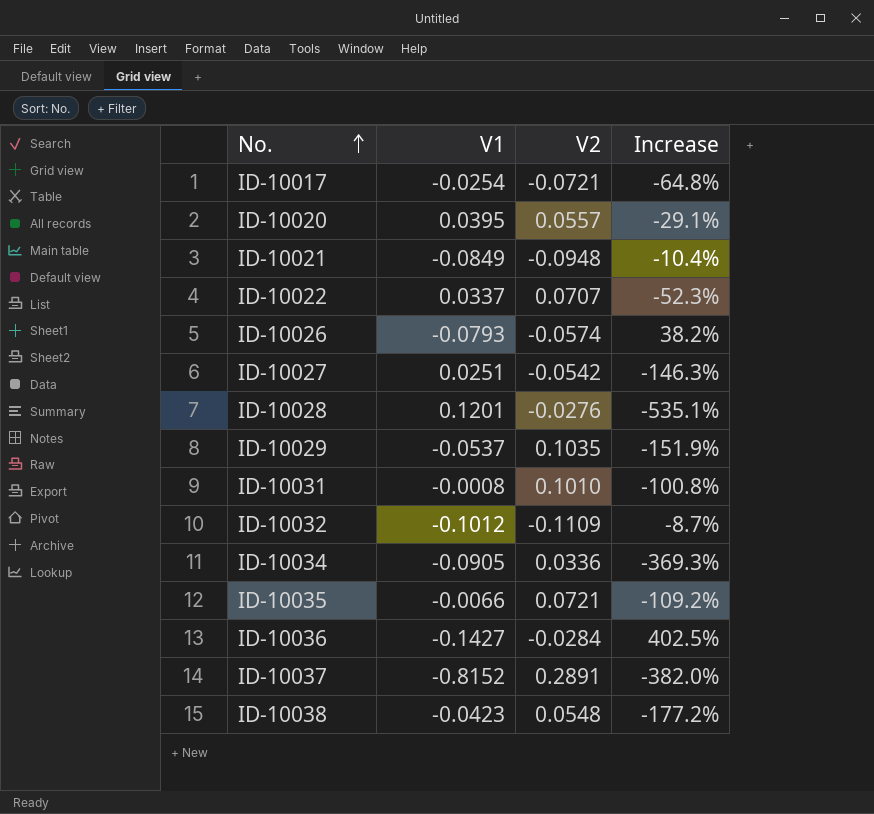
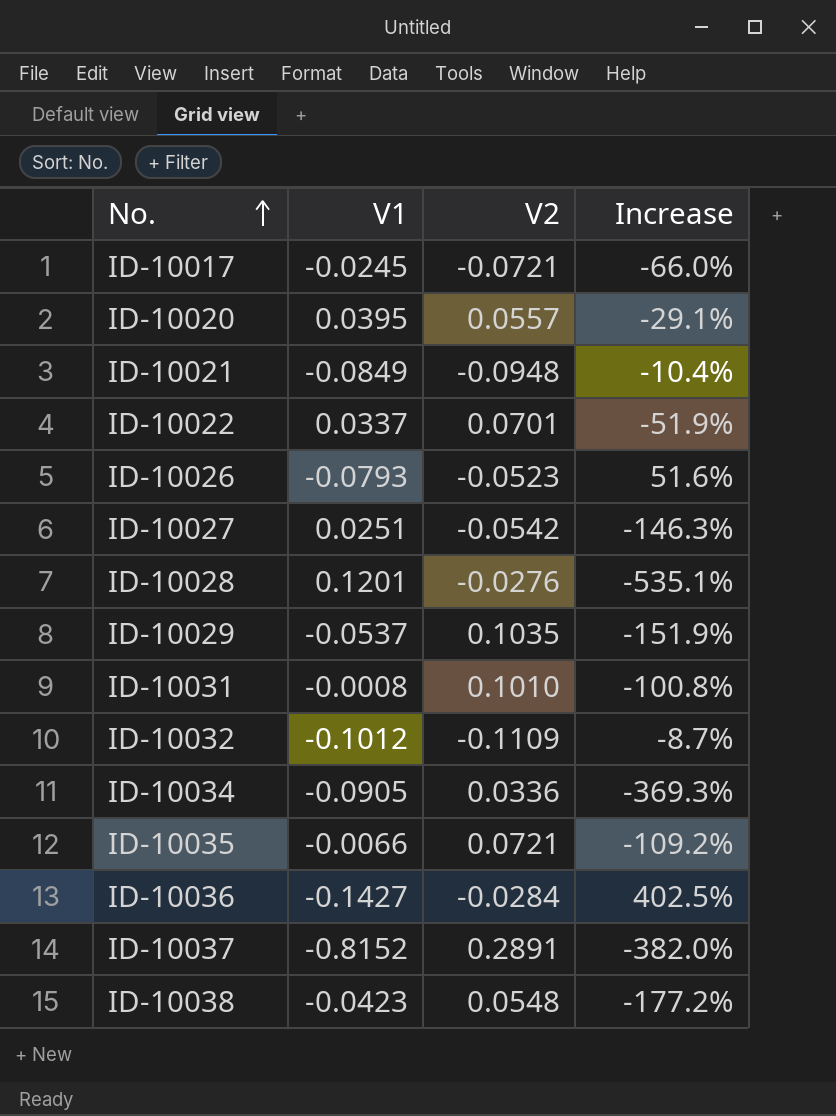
ID-10017 | V1: -0.0254 -> -0.0245
ID-10017 | Increase: -64.8% -> -66.0%
ID-10022 | V2: 0.0707 -> 0.0701
ID-10022 | Increase: -52.3% -> -51.9%
ID-10026 | V2: -0.0574 -> -0.0523
ID-10026 | Increase: 38.2% -> 51.6%

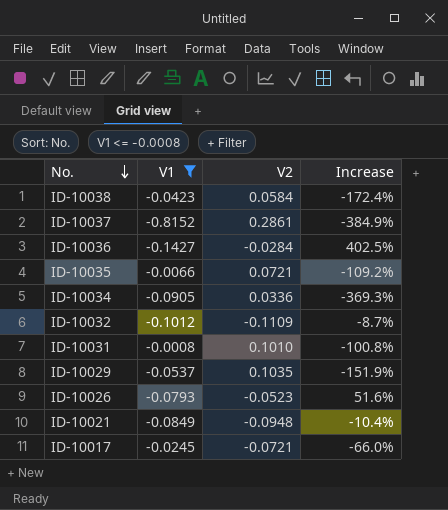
filter: none -> V1 <= -0.0008
row order: No. ascending -> No. descending
ID-10038 | V2: 0.0548 -> 0.0584
ID-10038 | Increase: -177.2% -> -172.4%
ID-10037 | V2: 0.2891 -> 0.2861
ID-10037 | Increase: -382.0% -> -384.9%

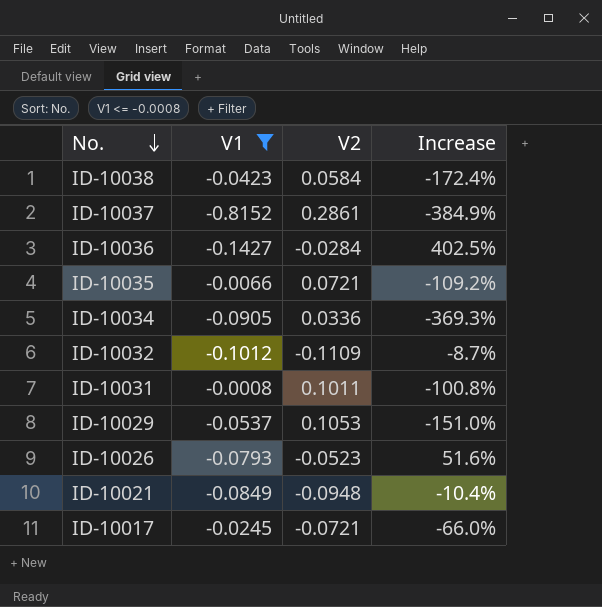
ID-10031 | V2: 0.1010 -> 0.1011
ID-10029 | V2: 0.1035 -> 0.1053
ID-10029 | Increase: -151.9% -> -151.0%

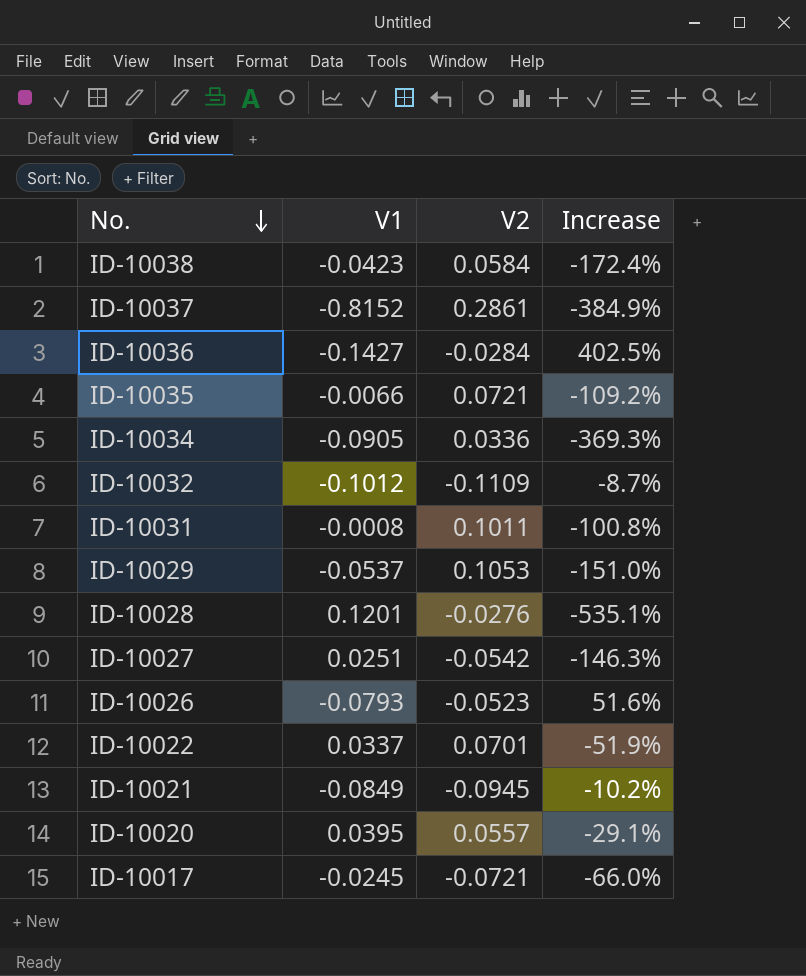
filter: V1 <= -0.0008 -> none
ID-10021 | V2: -0.0948 -> -0.0945
ID-10021 | Increase: -10.4% -> -10.2%

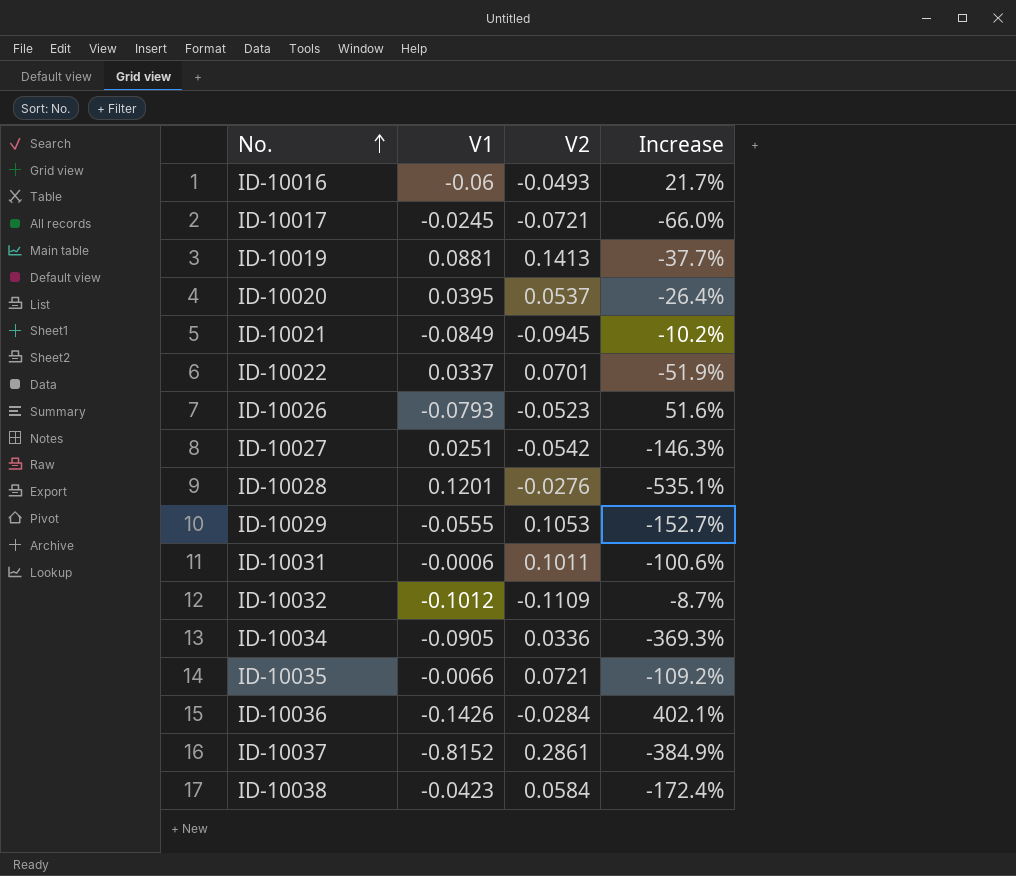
row order: No. descending -> No. ascending
row ID-10016: none -> -0.06 | -0.0493 | 21.7%
row ID-10019: none -> 0.0881 | 0.1413 | -37.7%
ID-10020 | V2: 0.0557 -> 0.0537
ID-10020 | Increase: -29.1% -> -26.4%
ID-10029 | V1: -0.0537 -> -0.0555
ID-10029 | Increase: -151.0% -> -152.7%
ID-10031 | V1: -0.0008 -> -0.0006
ID-10031 | Increase: -100.8% -> -100.6%
ID-10036 | V1: -0.1427 -> -0.1426
ID-10036 | Increase: 402.5% -> 402.1%

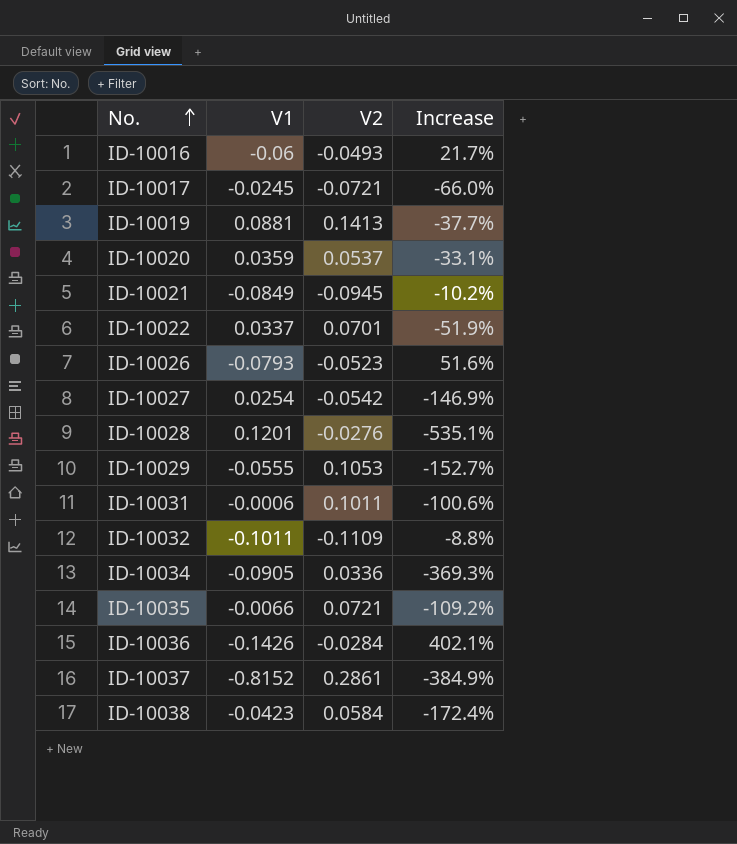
ID-10020 | V1: 0.0395 -> 0.0359
ID-10020 | Increase: -26.4% -> -33.1%
ID-10027 | V1: 0.0251 -> 0.0254
ID-10027 | Increase: -146.3% -> -146.9%
ID-10032 | V1: -0.1012 -> -0.1011
ID-10032 | Increase: -8.7% -> -8.8%

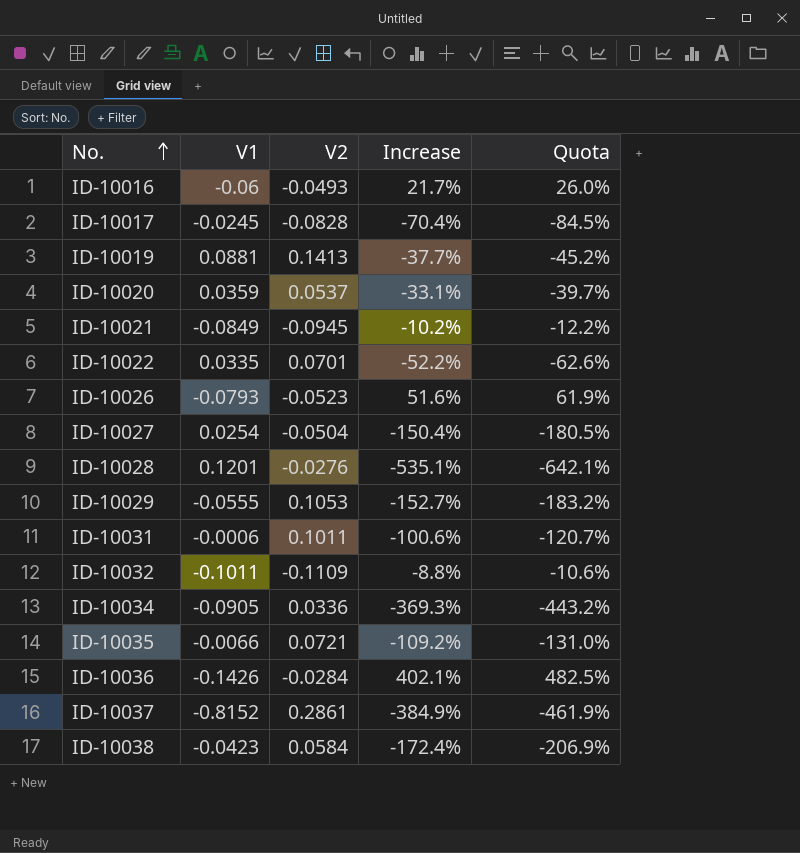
column Quota | formula: none -> [Increase] * 1.2
ID-10017 | V2: -0.0721 -> -0.0828
ID-10017 | Increase: -66.0% -> -70.4%
ID-10022 | V1: 0.0337 -> 0.0335
ID-10022 | Increase: -51.9% -> -52.2%
ID-10027 | V2: -0.0542 -> -0.0504
ID-10027 | Increase: -146.9% -> -150.4%

